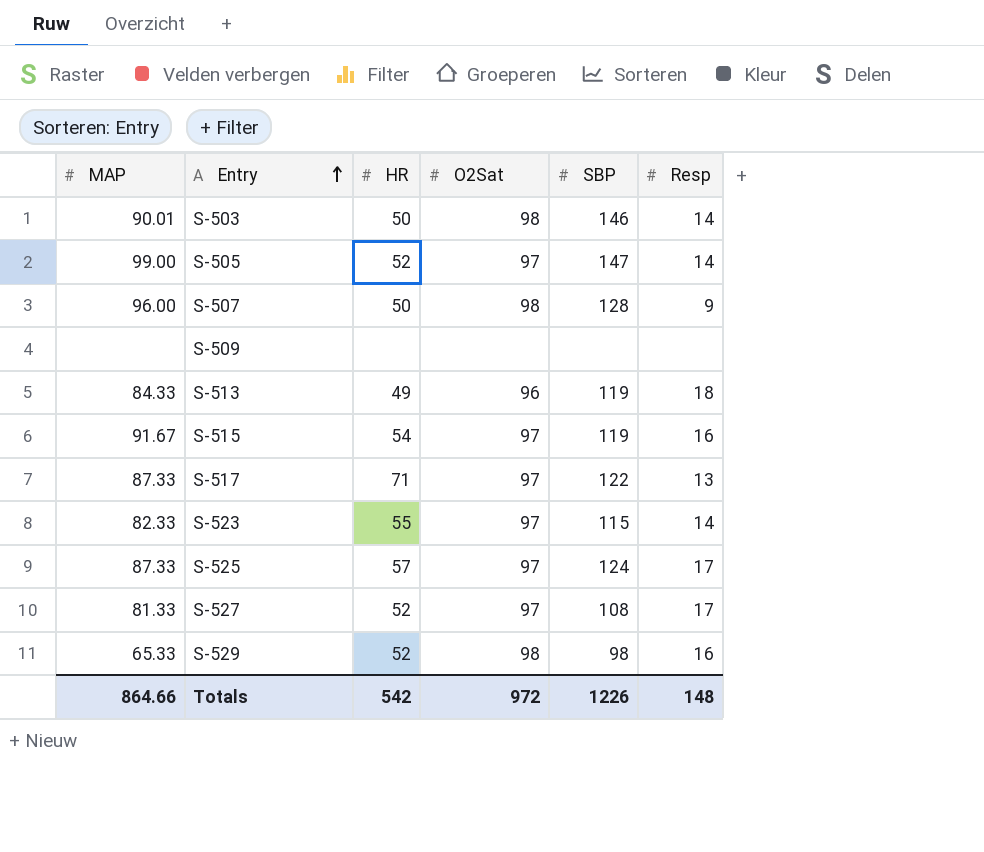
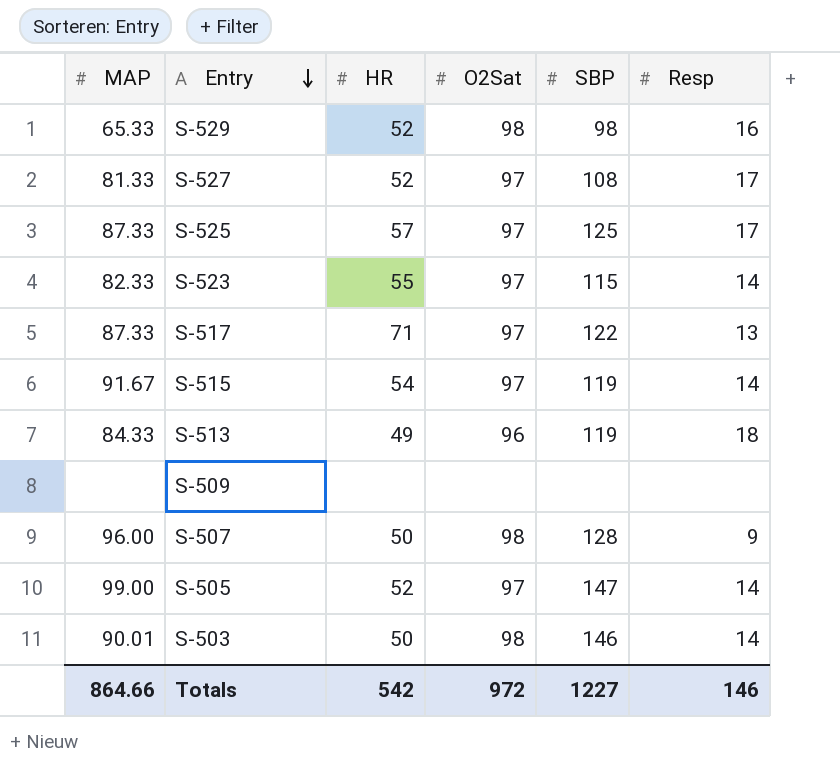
row order: Entry ascending -> Entry descending
S-525 | SBP: 124 -> 125
S-515 | Resp: 16 -> 14
Totals | SBP: 1226 -> 1227
Totals | Resp: 148 -> 146

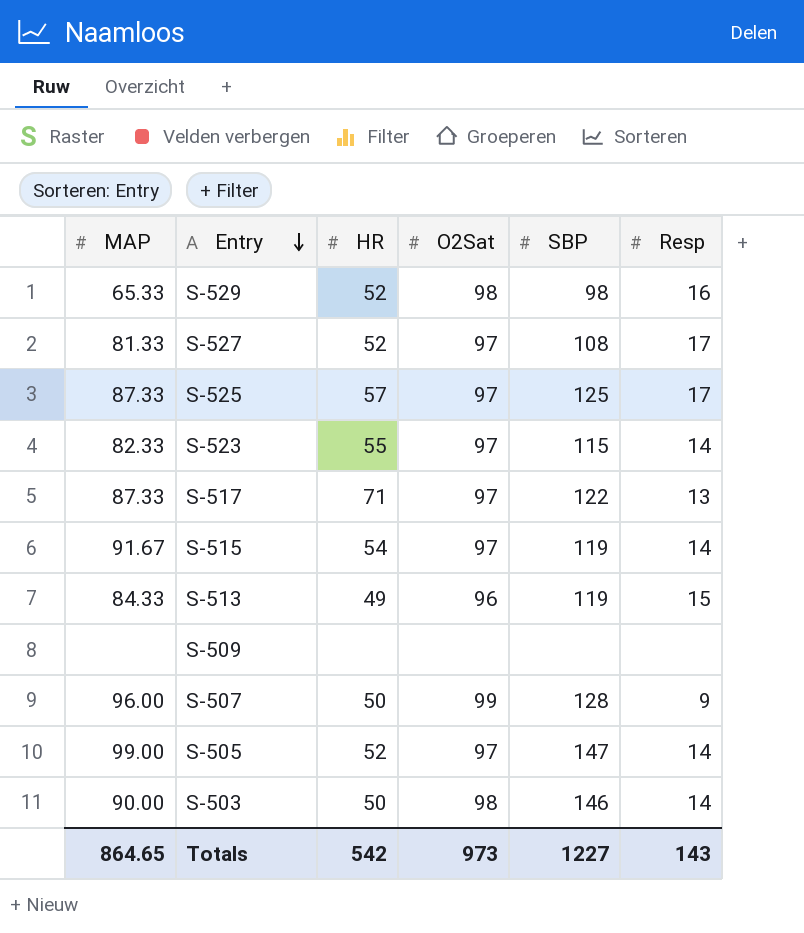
S-513 | Resp: 18 -> 15
S-507 | O2Sat: 98 -> 99
S-503 | MAP: 90.01 -> 90.00
Totals | MAP: 864.66 -> 864.65
Totals | O2Sat: 972 -> 973
Totals | Resp: 146 -> 143

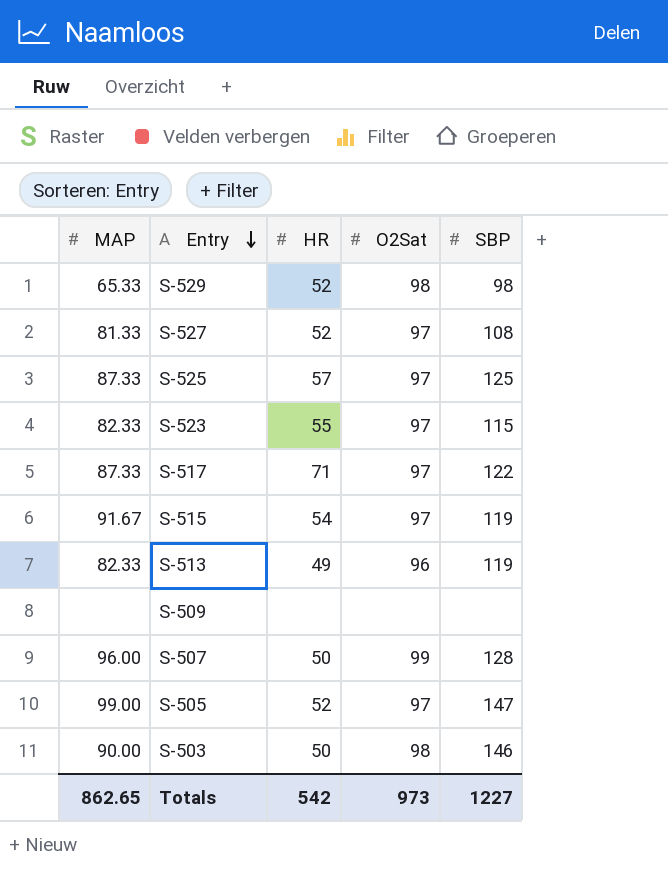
column Resp | position: 6 -> none
S-513 | MAP: 84.33 -> 82.33
Totals | MAP: 864.65 -> 862.65

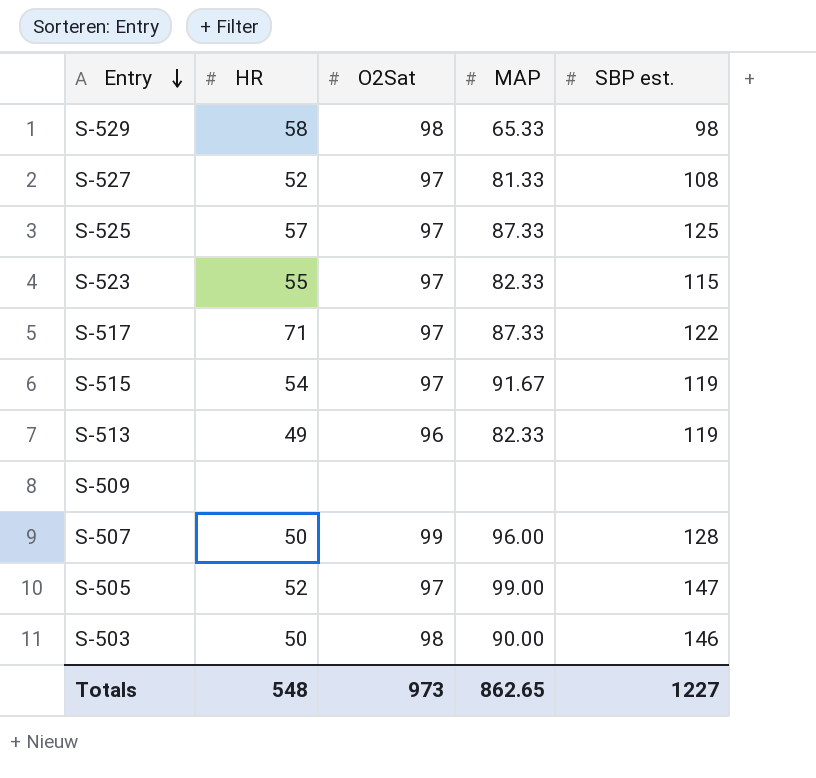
column MAP | position: 1 -> 4
column name: SBP -> SBP est.
S-529 | HR: 52 -> 58
Totals | HR: 542 -> 548

